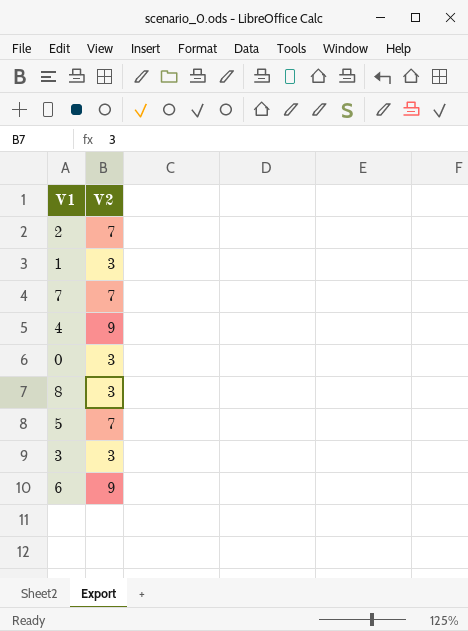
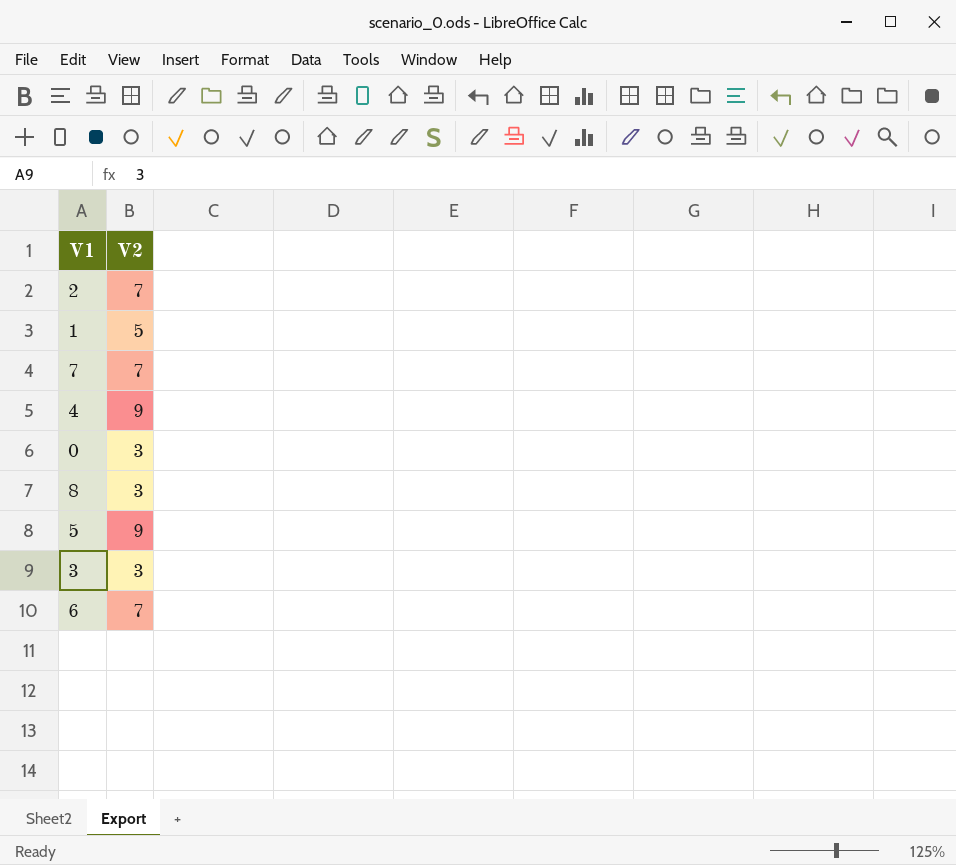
1 | V2: 3 -> 5
5 | V2: 7 -> 9
6 | V2: 9 -> 7

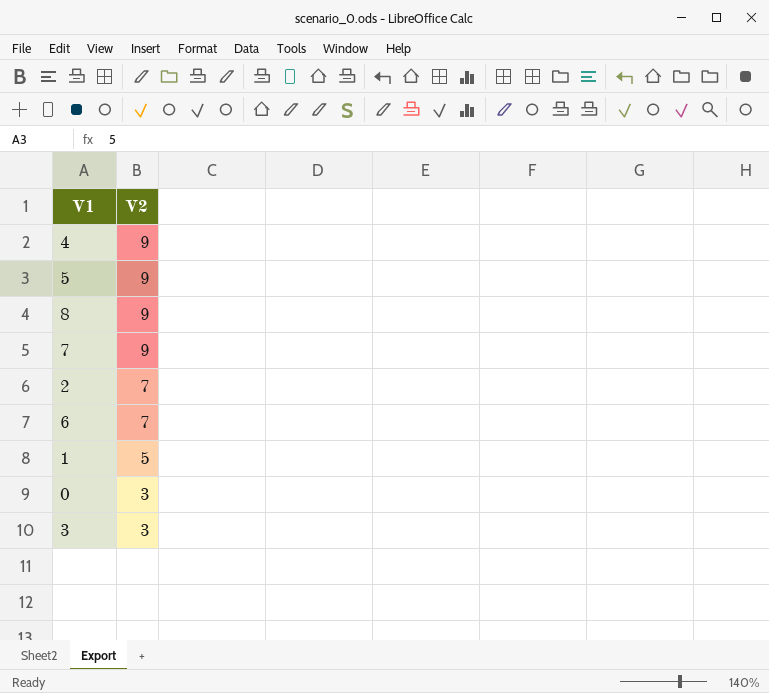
row order: none -> V2 descending
8 | V2: 3 -> 9
7 | V2: 7 -> 9

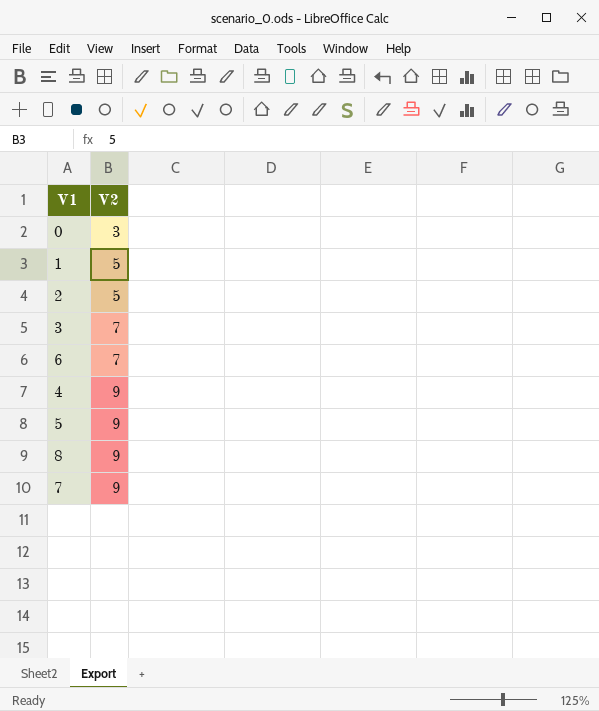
row order: V2 descending -> V2 ascending
2 | V2: 7 -> 5
3 | V2: 3 -> 7

